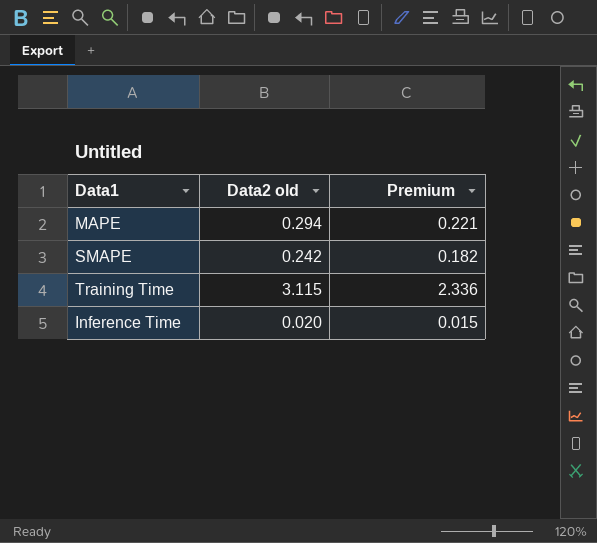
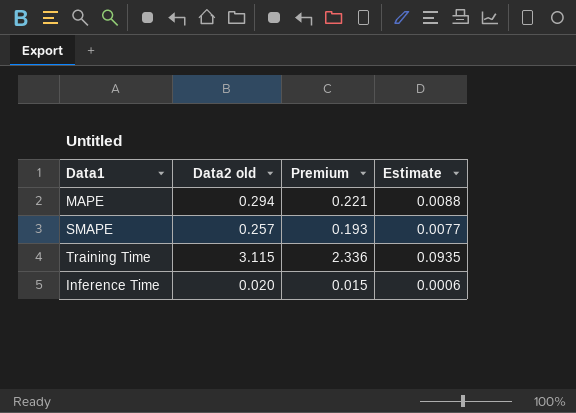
column Estimate | formula: none -> [Data2 old] * 0.03
SMAPE | Data2 old: 0.242 -> 0.257
SMAPE | Premium: 0.182 -> 0.193

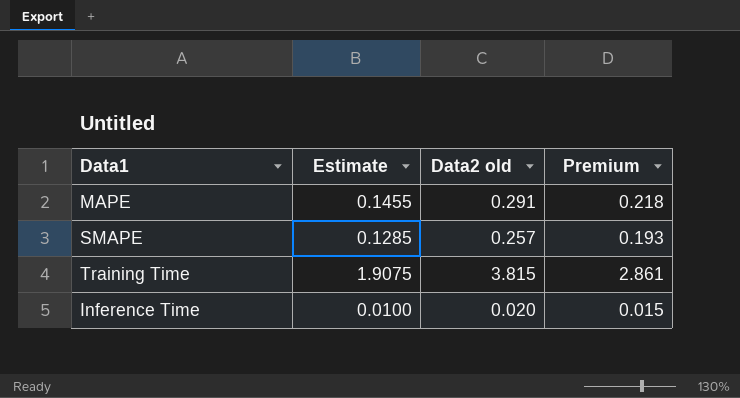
column Estimate | formula: [Data2 old] * 0.03 -> [Data2 old] * 0.5
column Estimate | position: 4 -> 2
MAPE | Data2 old: 0.294 -> 0.291
MAPE | Premium: 0.221 -> 0.218
Training Time | Data2 old: 3.115 -> 3.815
Training Time | Premium: 2.336 -> 2.861

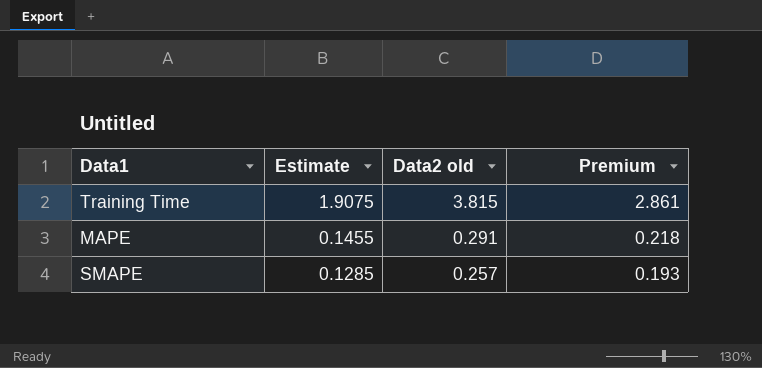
row order: none -> Estimate descending
row Inference Time: 0.0100 | 0.020 | 0.015 -> none

